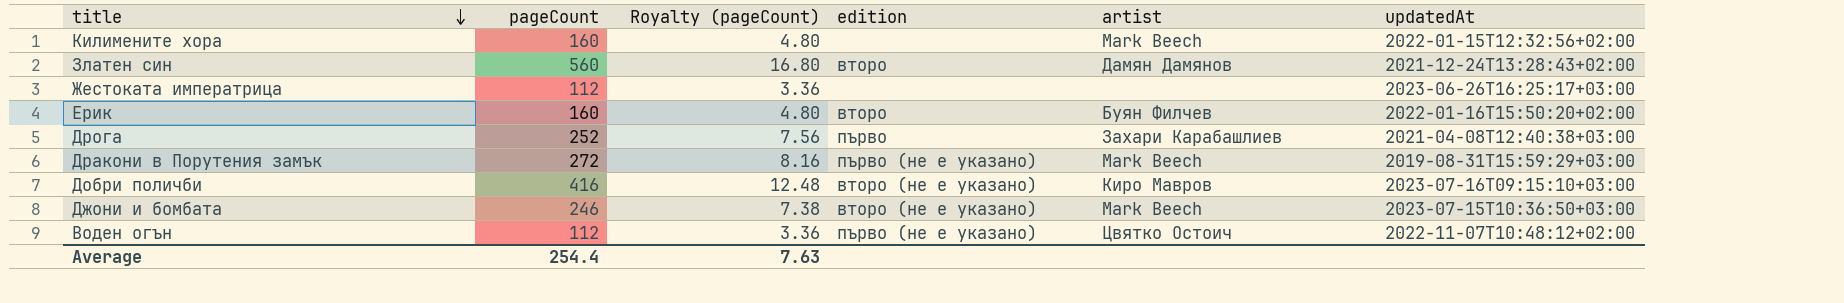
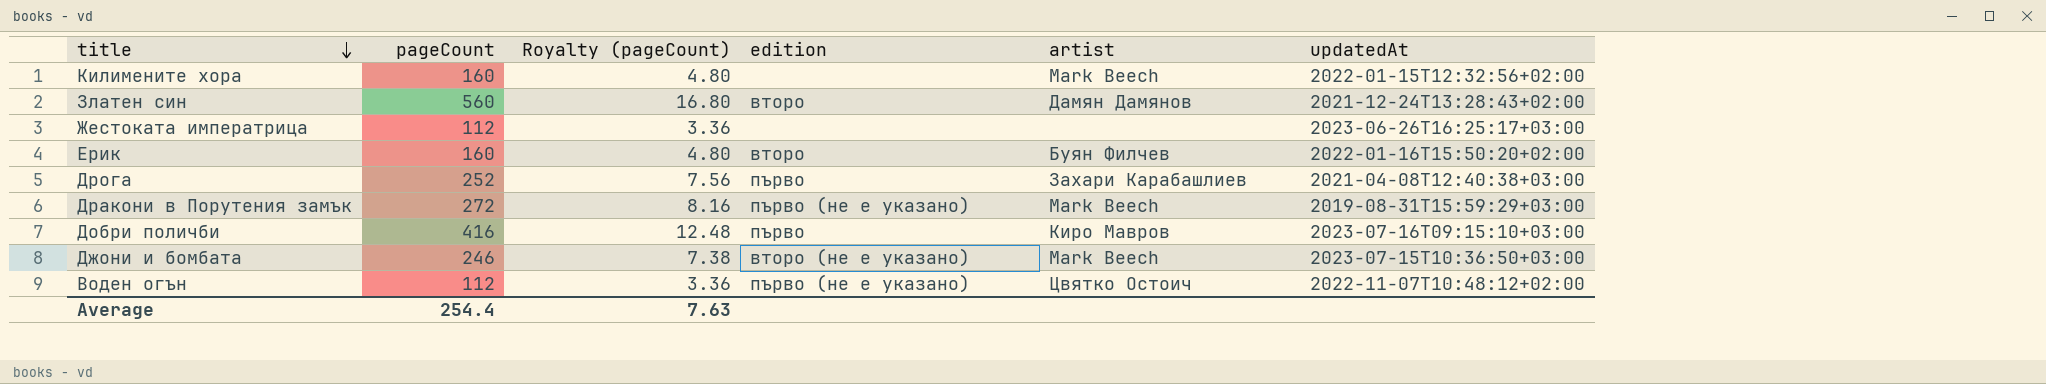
Добри поличби | edition: второ (не е указано) -> първо

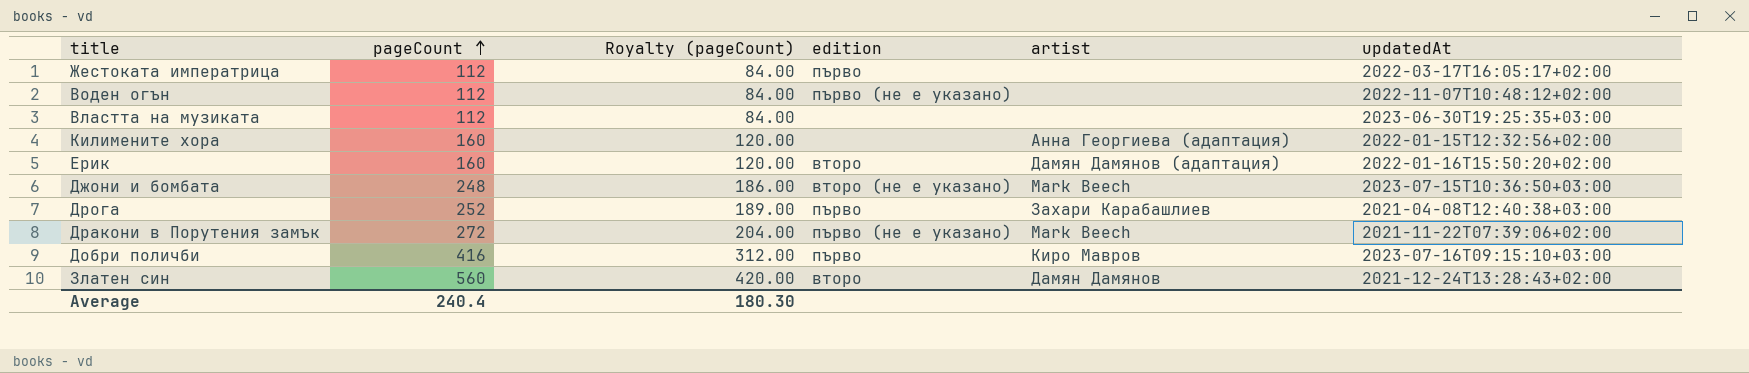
row order: title descending -> pageCount ascending
column Royalty (pageCount) | formula: [pageCount] * 0.03 -> [pageCount] * 0.75
Жестоката императрица | edition: none -> първо
Жестоката императрица | updatedAt: 2023-06-26T16:25:17+03:00 -> 2022-03-17T16:05:17+02:00
Воден огън | artist: Цвятко Остоич -> none
row Властта на музиката: none -> 112 | 84.00 | none | none | 2023-06-30T19:25:35+03:00
Килимените хора | artist: Mark Beech -> Анна Георгиева (адаптация)
Ерик | artist: Буян Филчев -> Дамян Дамянов (адаптация)
Джони и бомбата | pageCount: 246 -> 248
Дракони в Порутения замък | updatedAt: 2019-08-31T15:59:29+03:00 -> 2021-11-22T07:39:06+02:00
Average | pageCount: 254.4 -> 240.4
Average | Royalty (pageCount): 7.63 -> 180.30

